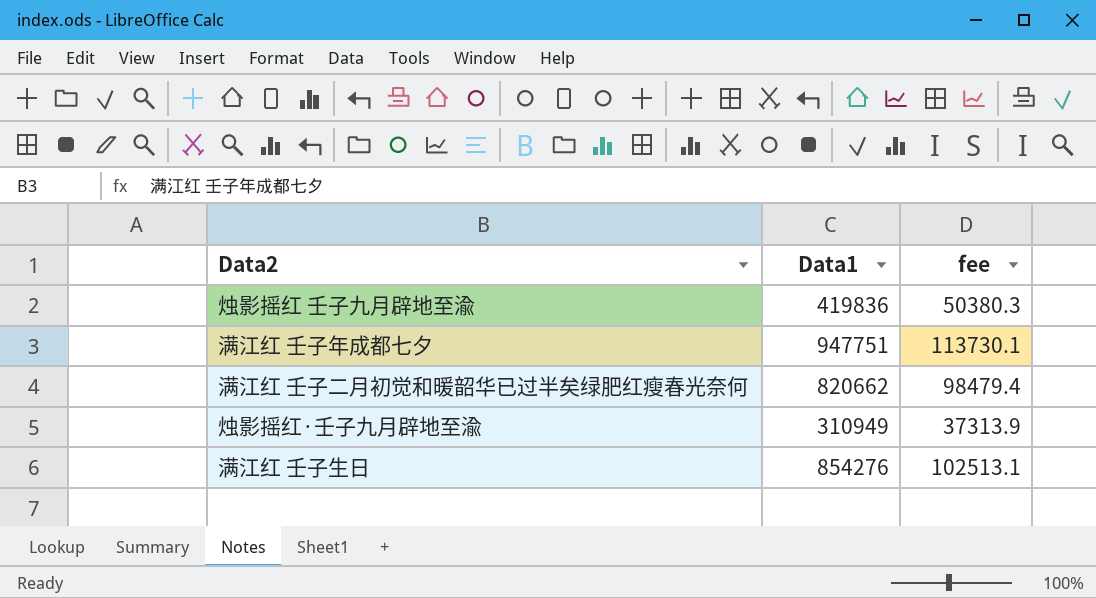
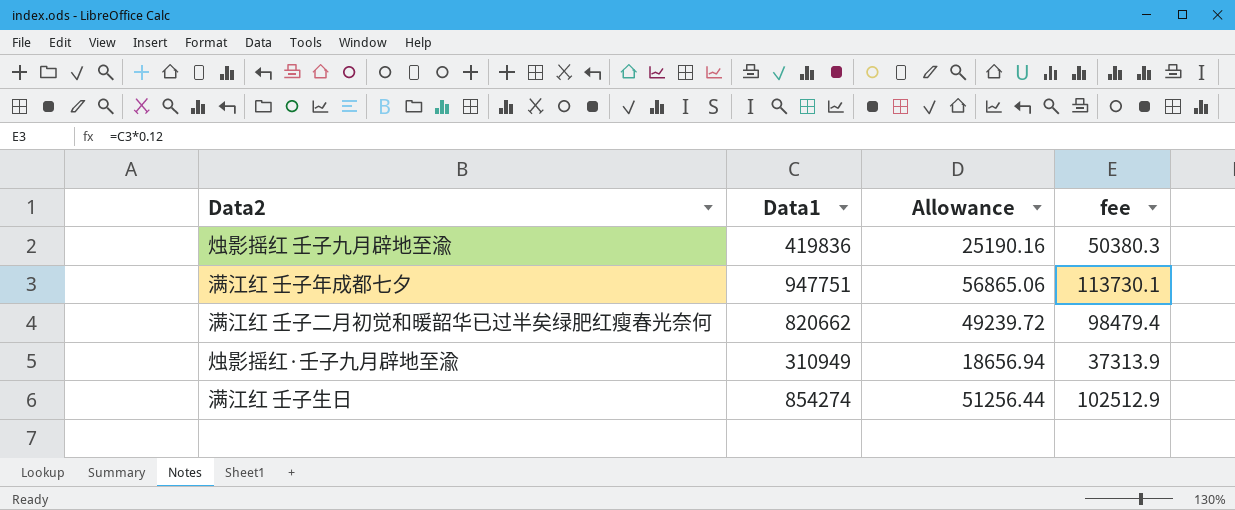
column Allowance | formula: none -> [Data1] * 0.06
满江红 壬子生日 | Data1: 854276 -> 854274
满江红 壬子生日 | fee: 102513.1 -> 102512.9

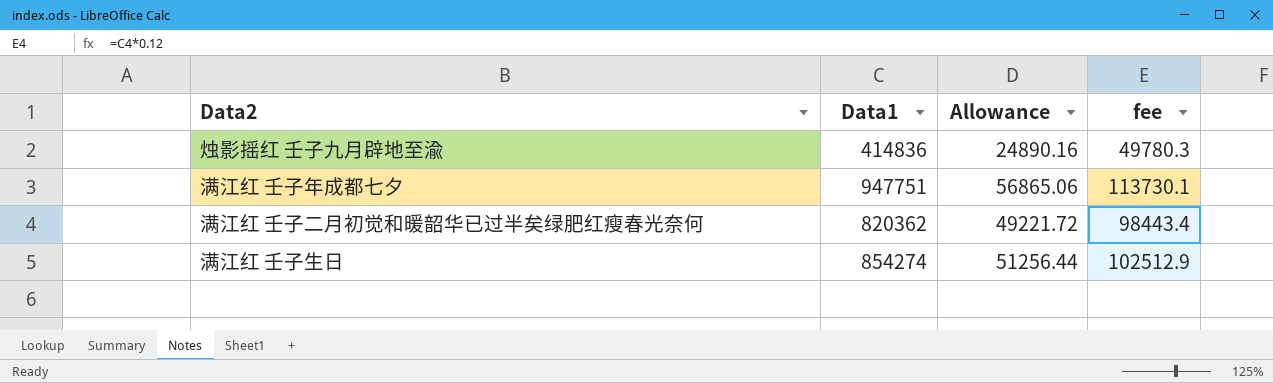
row 烛影摇红·壬子九月辟地至渝: 310949 | 18656.94 | 37313.9 -> none
烛影摇红 壬子九月辟地至渝 | Data1: 419836 -> 414836
烛影摇红 壬子九月辟地至渝 | Allowance: 25190.16 -> 24890.16
烛影摇红 壬子九月辟地至渝 | fee: 50380.3 -> 49780.3
满江红 壬子二月初觉和暖韶华已过半矣绿肥红瘦春光奈何 | Data1: 820662 -> 820362
满江红 壬子二月初觉和暖韶华已过半矣绿肥红瘦春光奈何 | Allowance: 49239.72 -> 49221.72
满江红 壬子二月初觉和暖韶华已过半矣绿肥红瘦春光奈何 | fee: 98479.4 -> 98443.4

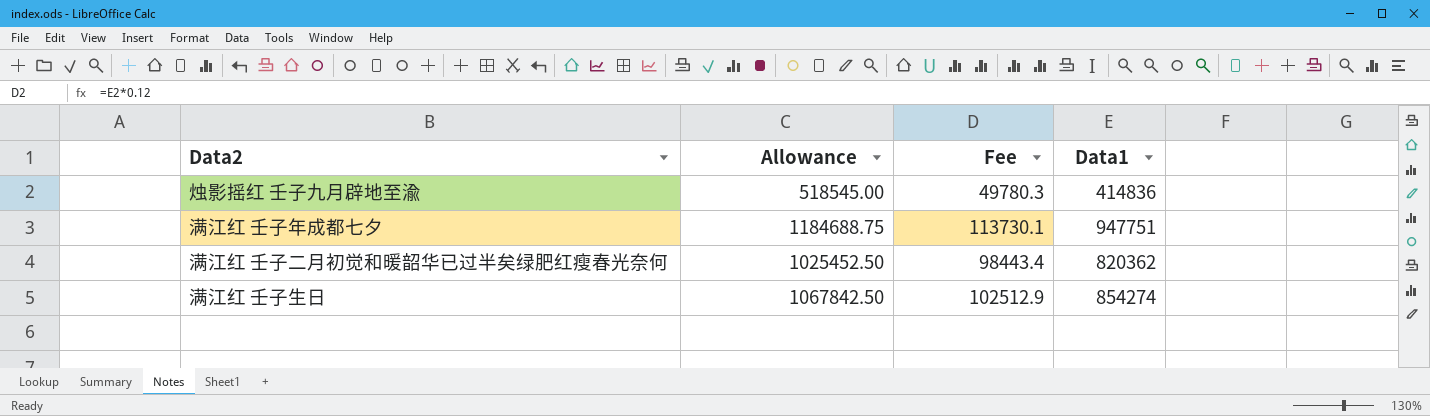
column Allowance | formula: [Data1] * 0.06 -> [Data1] * 1.25
column name: fee -> Fee
column Data1 | position: 2 -> 4

